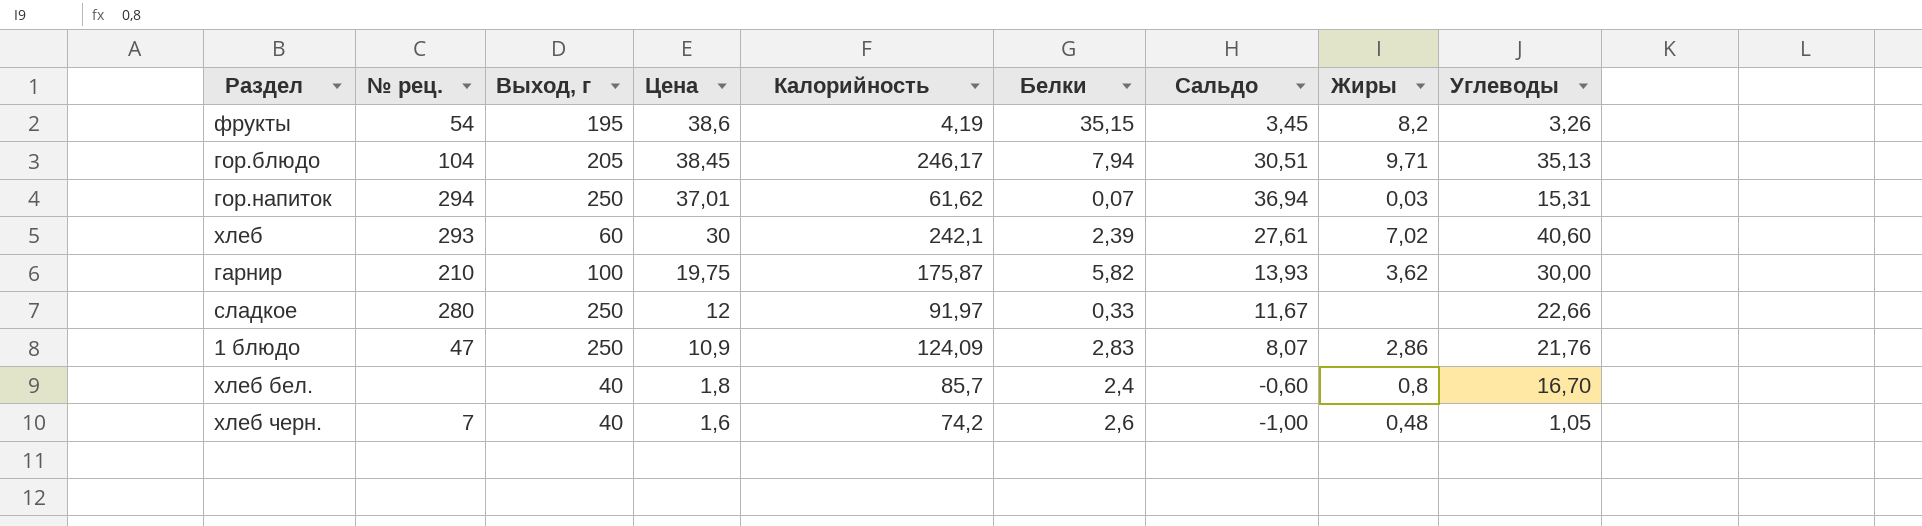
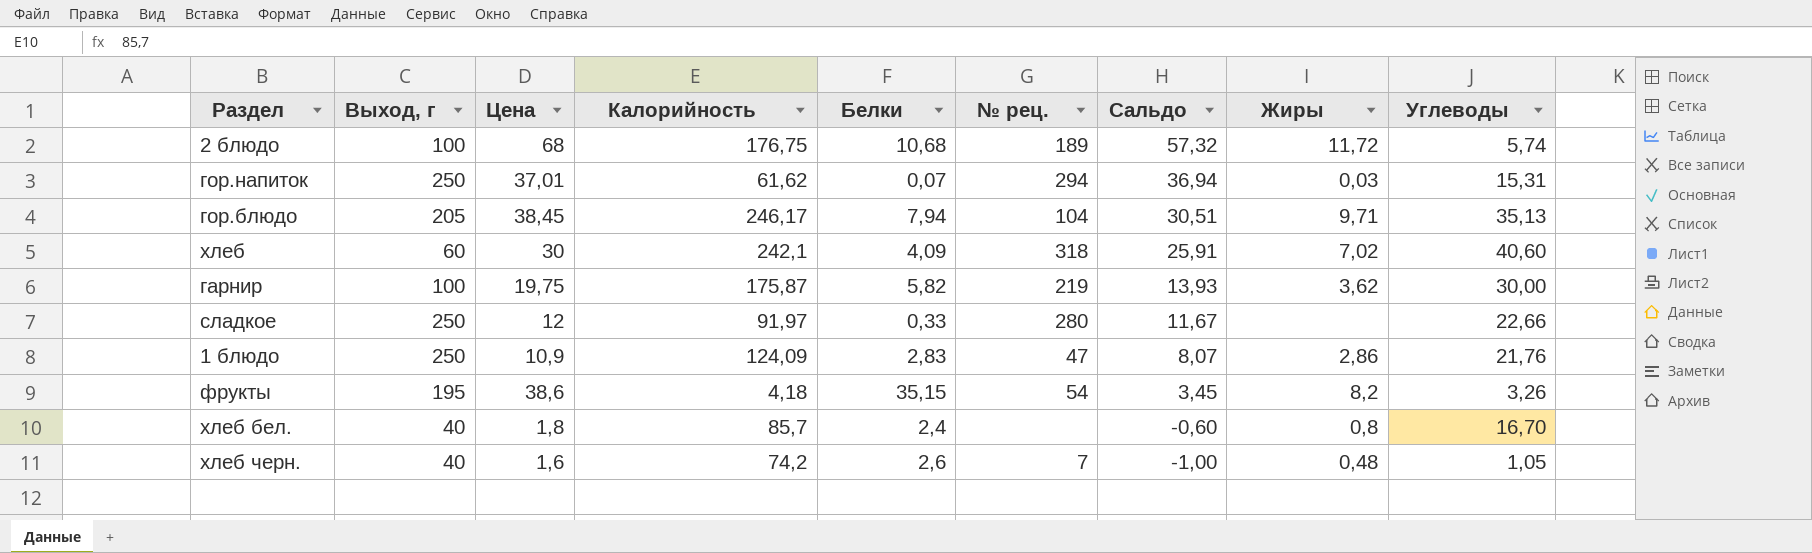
row order: Цена descending -> Сальдо descending
column № рец. | position: 2 -> 6
row 2 блюдо: none -> 100 | 68 | 176,75 | 10,68 | 189 | 57,32 | 11,72 | 5,74
хлеб | Белки: 2,39 -> 4,09
хлеб | № рец.: 293 -> 318
хлеб | Сальдо: 27,61 -> 25,91
гарнир | № рец.: 210 -> 219
фрукты | Калорийность: 4,19 -> 4,18

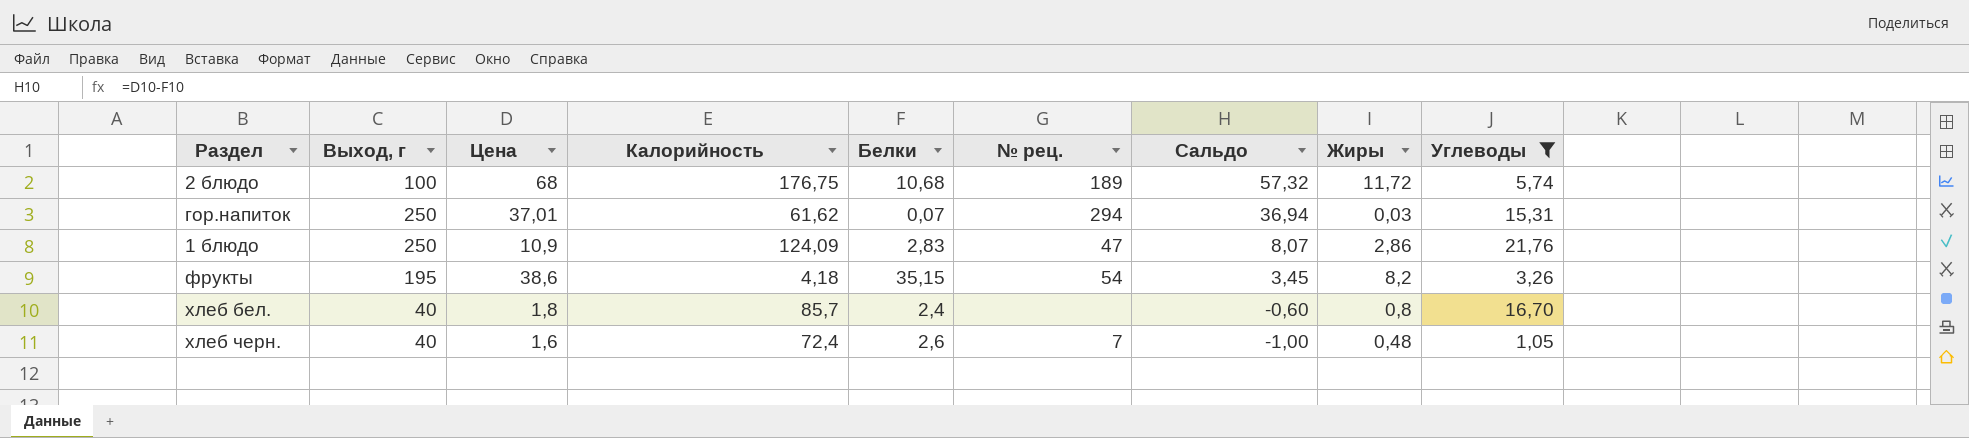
filter: none -> Углеводы <= 21,76
хлеб черн. | Калорийность: 74,2 -> 72,4

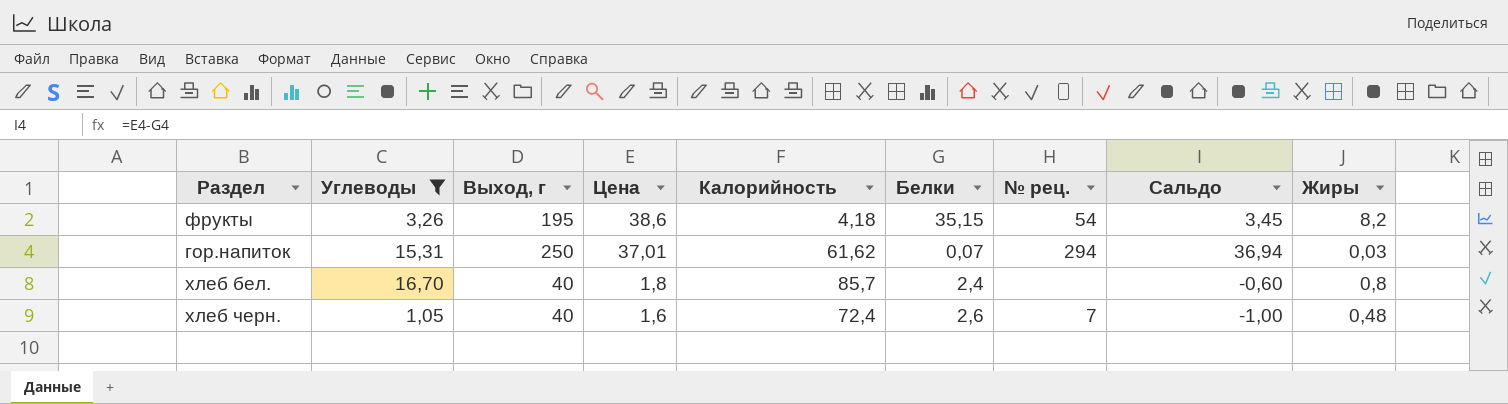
row order: Сальдо descending -> Цена descending
column Углеводы | position: 9 -> 2
row 2 блюдо: 100 | 68 | 176,75 | 10,68 | 189 | 57,32 | 11,72 | 5,74 -> none
row 1 блюдо: 250 | 10,9 | 124,09 | 2,83 | 47 | 8,07 | 2,86 | 21,76 -> none

